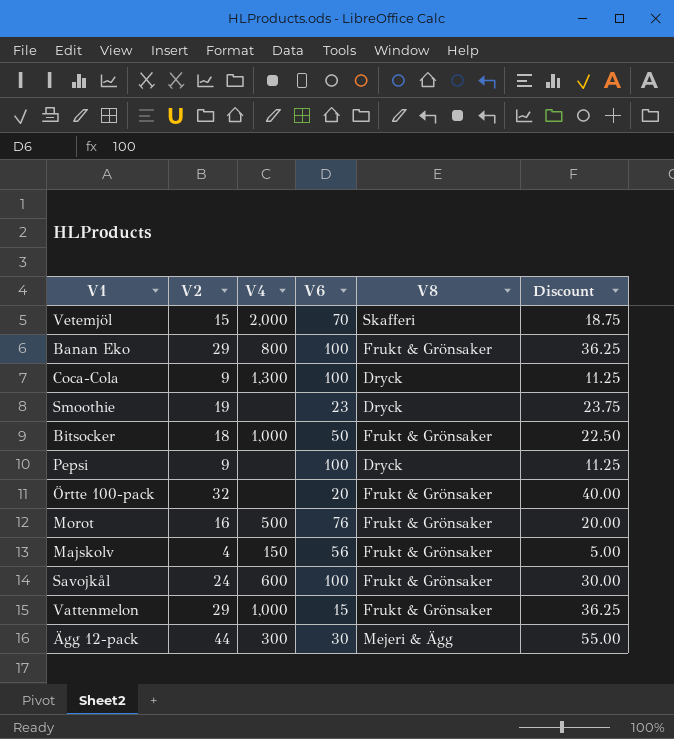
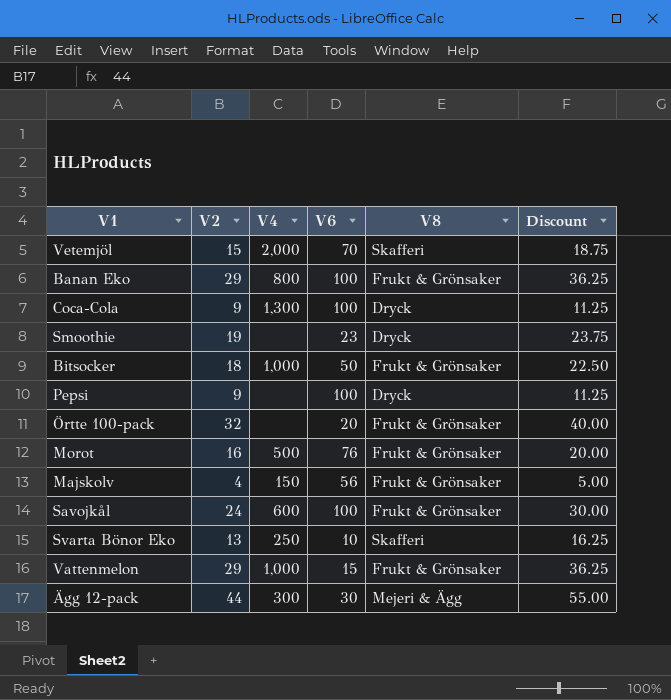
row Svarta Bönor Eko: none -> 13 | 250 | 10 | Skafferi | 16.25

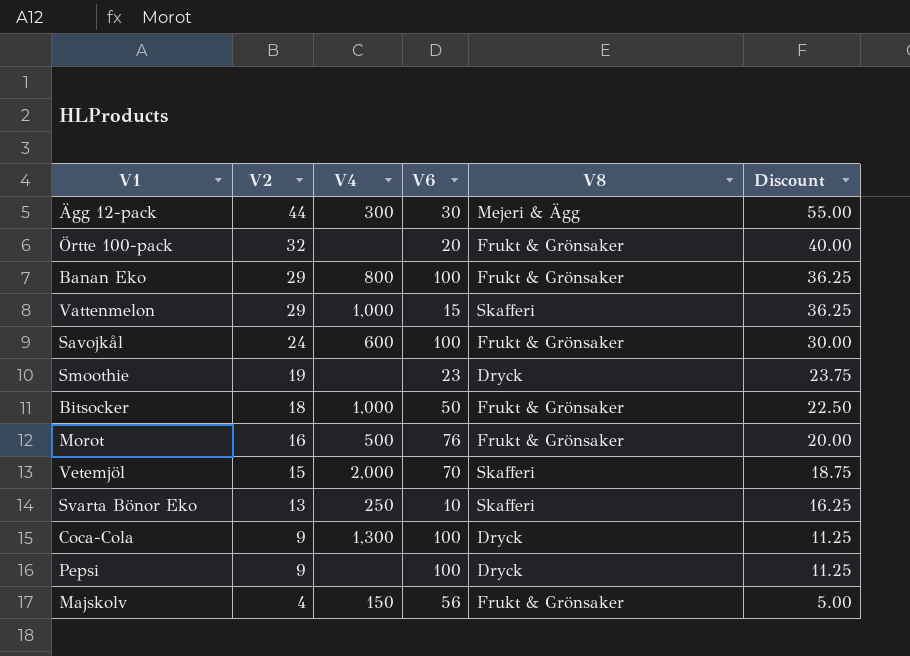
row order: none -> V2 descending
Vattenmelon | V8: Frukt & Grönsaker -> Skafferi

